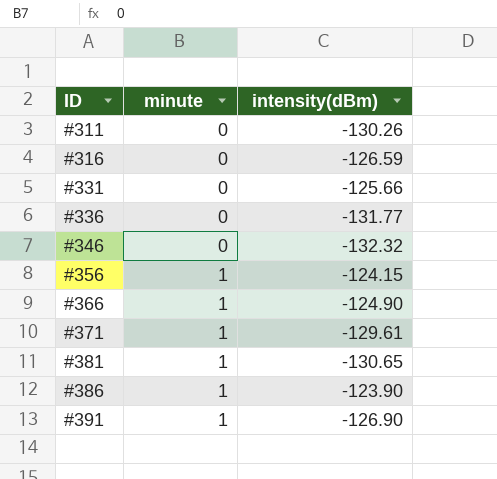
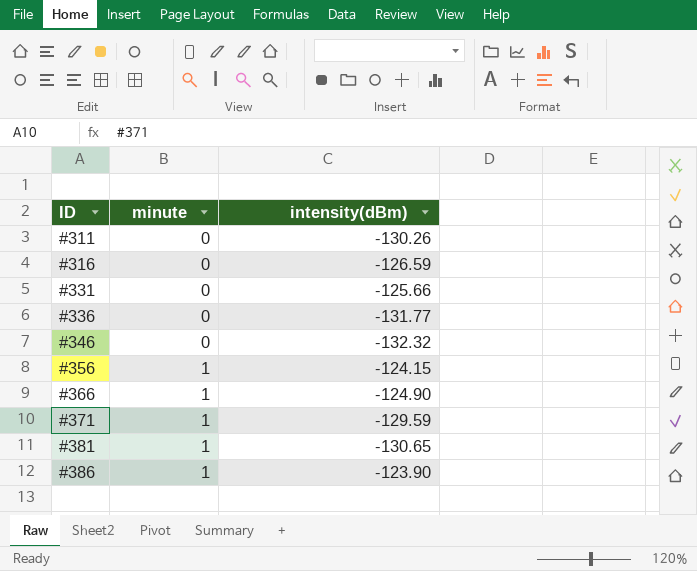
row #391: 1 | -126.90 -> none
#371 | intensity(dBm): -129.61 -> -129.59

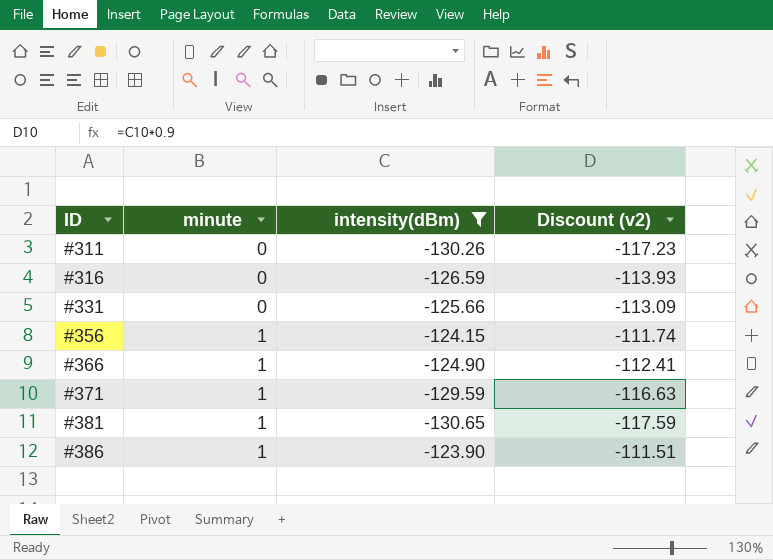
filter: none -> intensity(dBm) >= -130.65
column Discount (v2) | formula: none -> [intensity(dBm)] * 0.9

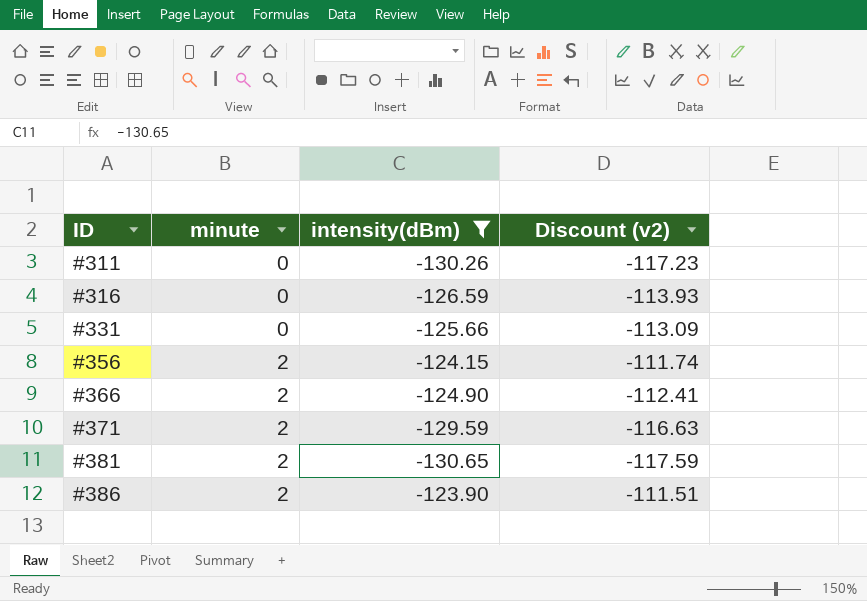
#356 | minute: 1 -> 2
#366 | minute: 1 -> 2
#371 | minute: 1 -> 2
#381 | minute: 1 -> 2
#386 | minute: 1 -> 2

